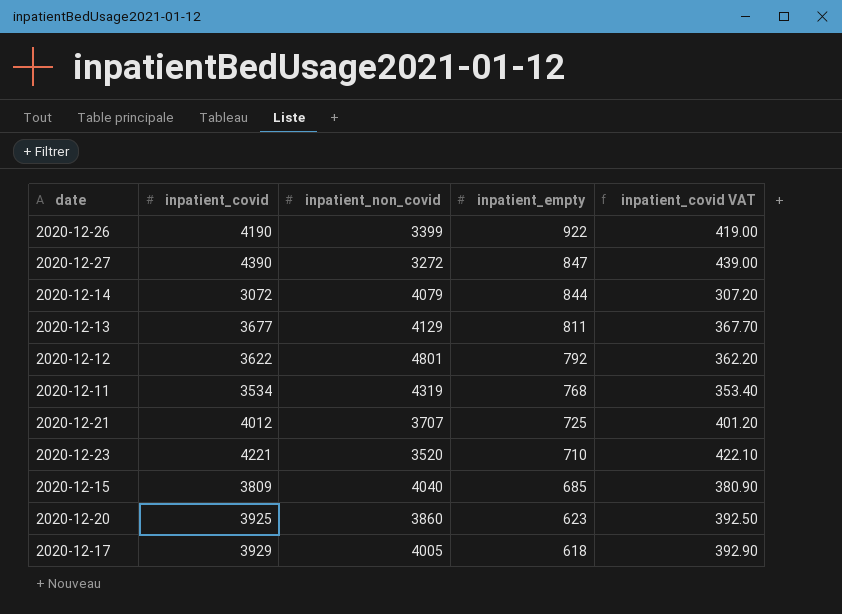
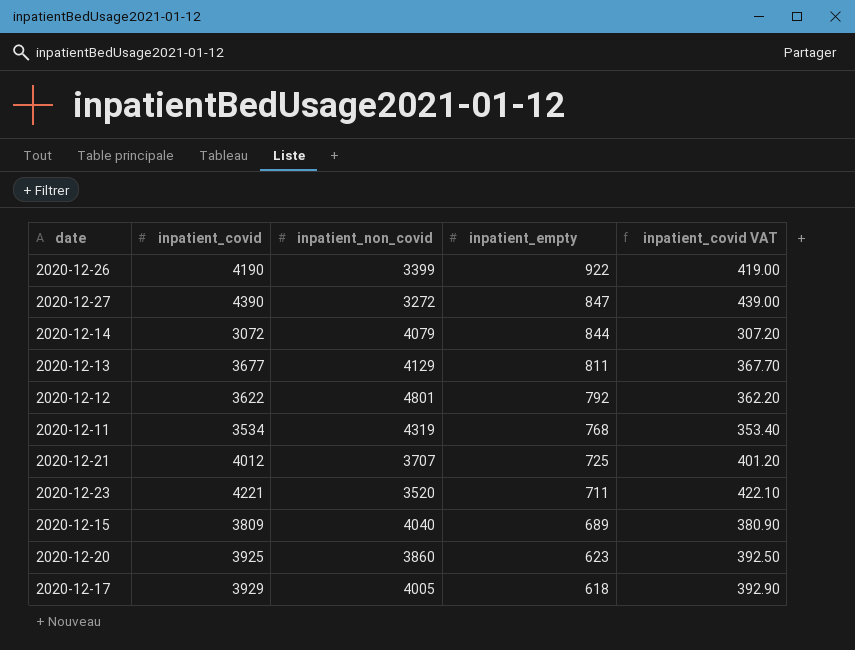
2020-12-23 | inpatient_empty: 710 -> 711
2020-12-15 | inpatient_empty: 685 -> 689

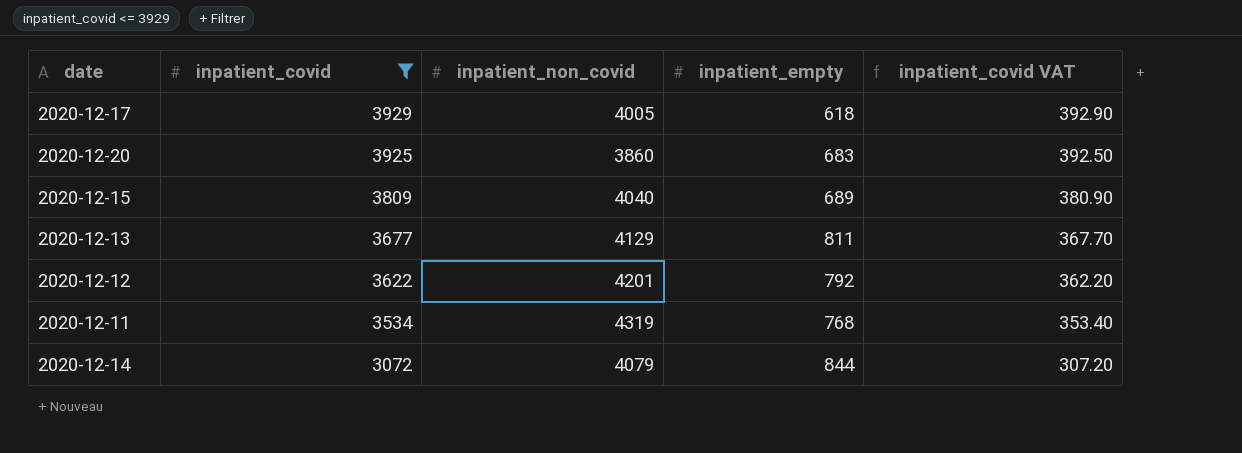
filter: none -> inpatient_covid <= 3929
row order: inpatient_empty descending -> inpatient_covid descending
2020-12-20 | inpatient_empty: 623 -> 683
2020-12-12 | inpatient_non_covid: 4801 -> 4201

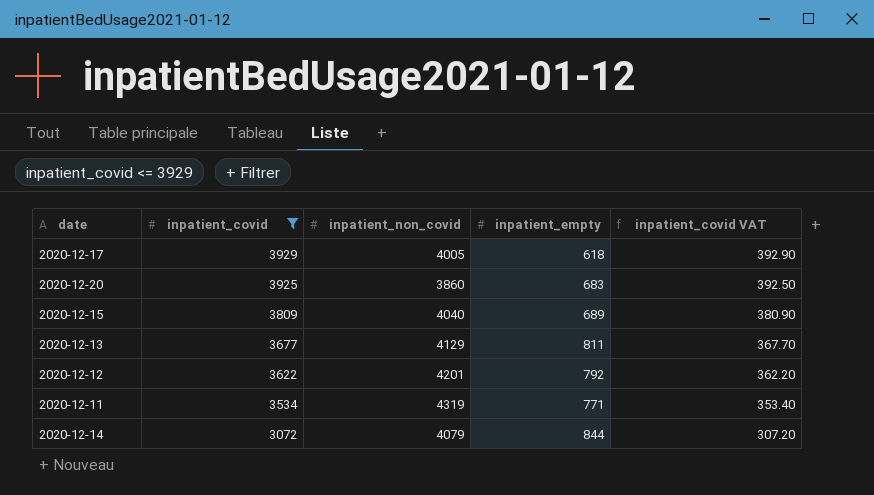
2020-12-11 | inpatient_empty: 768 -> 771

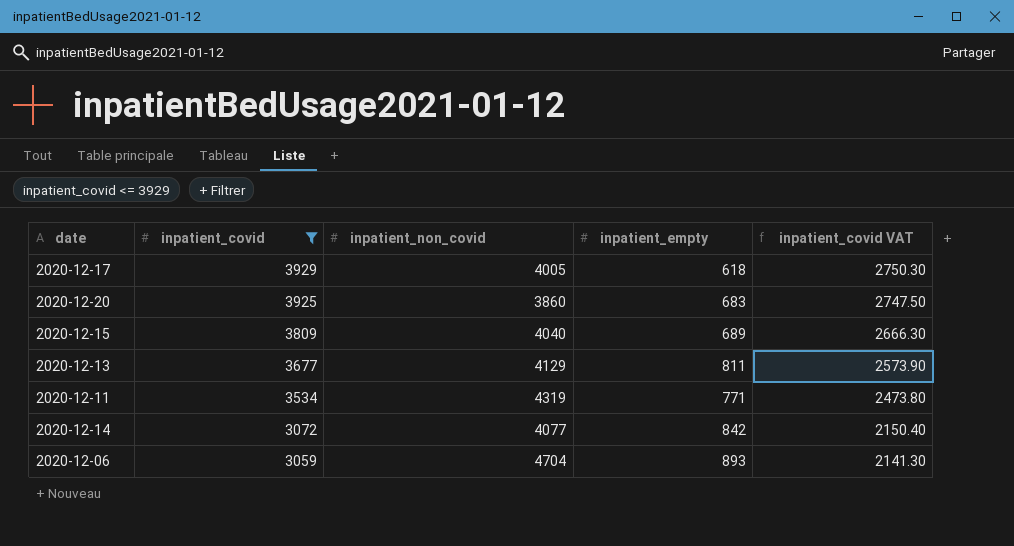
column inpatient_covid VAT | formula: [inpatient_covid] * 0.1 -> [inpatient_covid] * 0.7
row 2020-12-12: 3622 | 4201 | 792 | 362.20 -> none
2020-12-14 | inpatient_non_covid: 4079 -> 4077
2020-12-14 | inpatient_empty: 844 -> 842
row 2020-12-06: none -> 3059 | 4704 | 893 | 2141.30

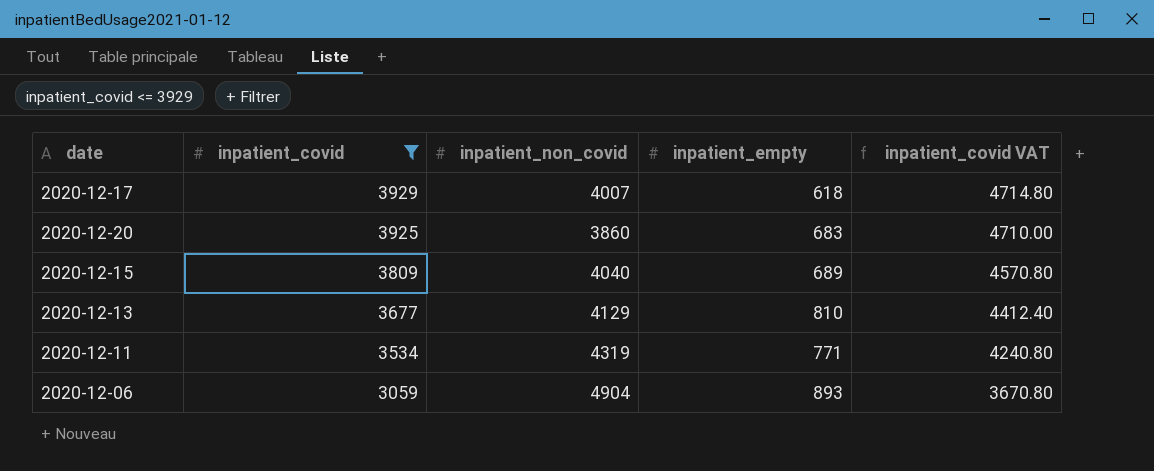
column inpatient_covid VAT | formula: [inpatient_covid] * 0.7 -> [inpatient_covid] * 1.2
row 2020-12-14: 3072 | 4077 | 842 | 2150.40 -> none
2020-12-17 | inpatient_non_covid: 4005 -> 4007
2020-12-13 | inpatient_empty: 811 -> 810
2020-12-06 | inpatient_non_covid: 4704 -> 4904

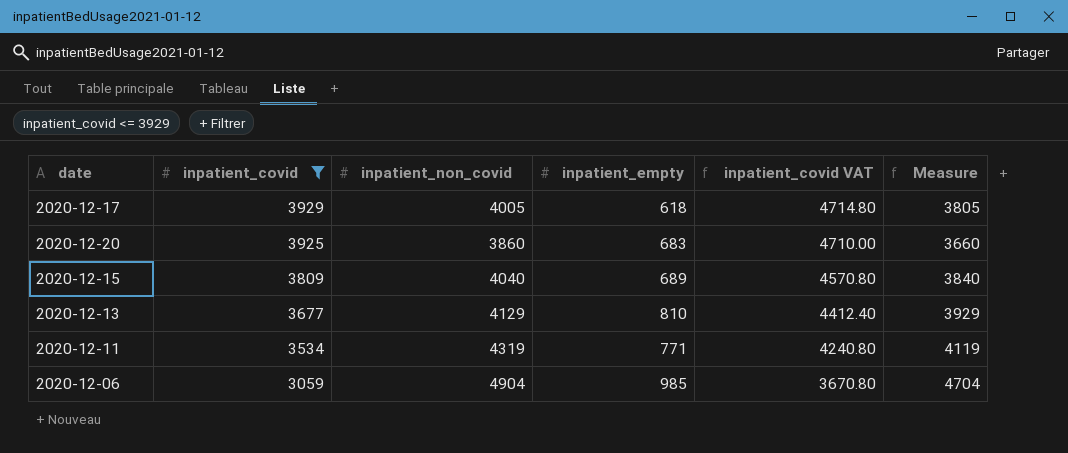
column Measure | formula: none -> [inpatient_non_covid] - 200
2020-12-17 | inpatient_non_covid: 4007 -> 4005
2020-12-06 | inpatient_empty: 893 -> 985

